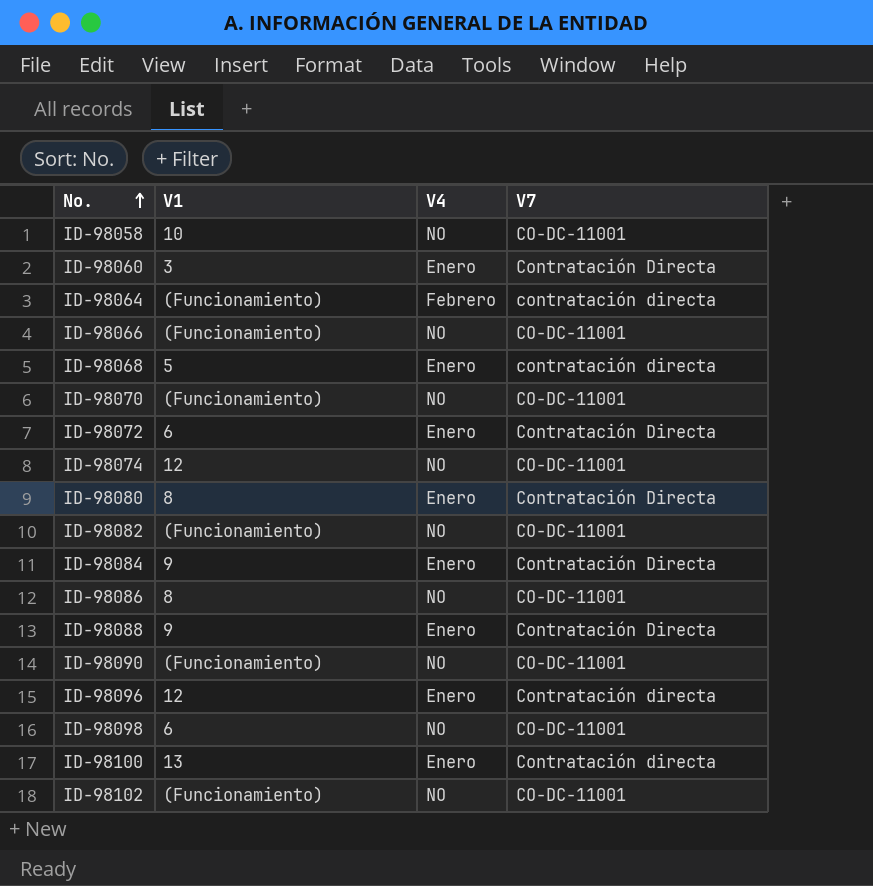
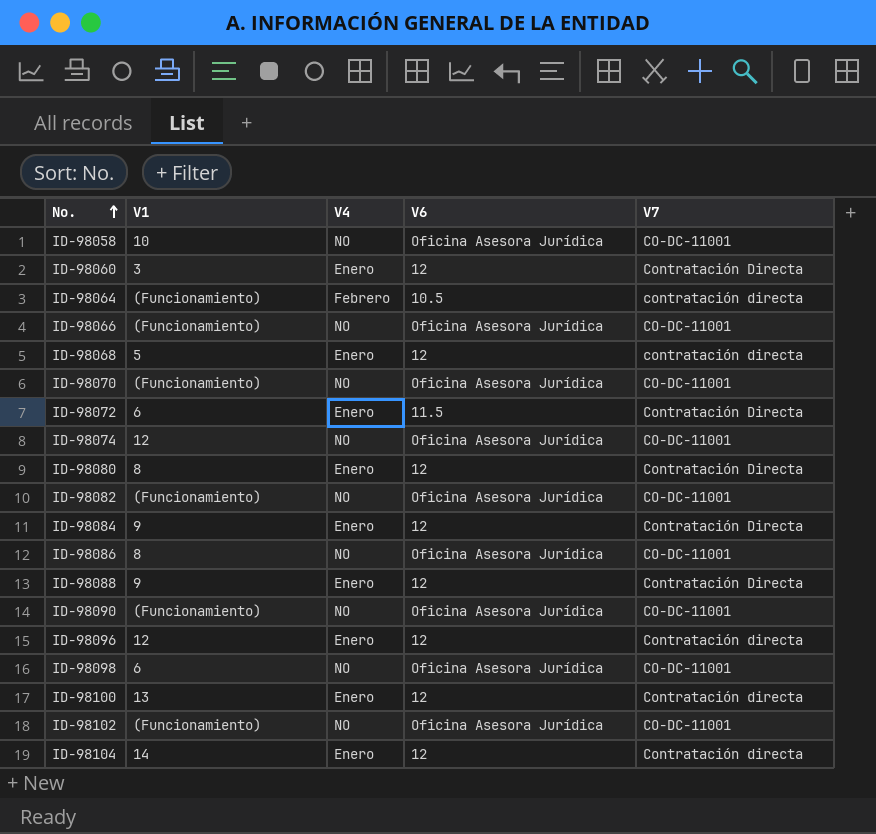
column V6 | position: none -> 4
row ID-98104: none -> 14 | Enero | 12 | Contratación directa

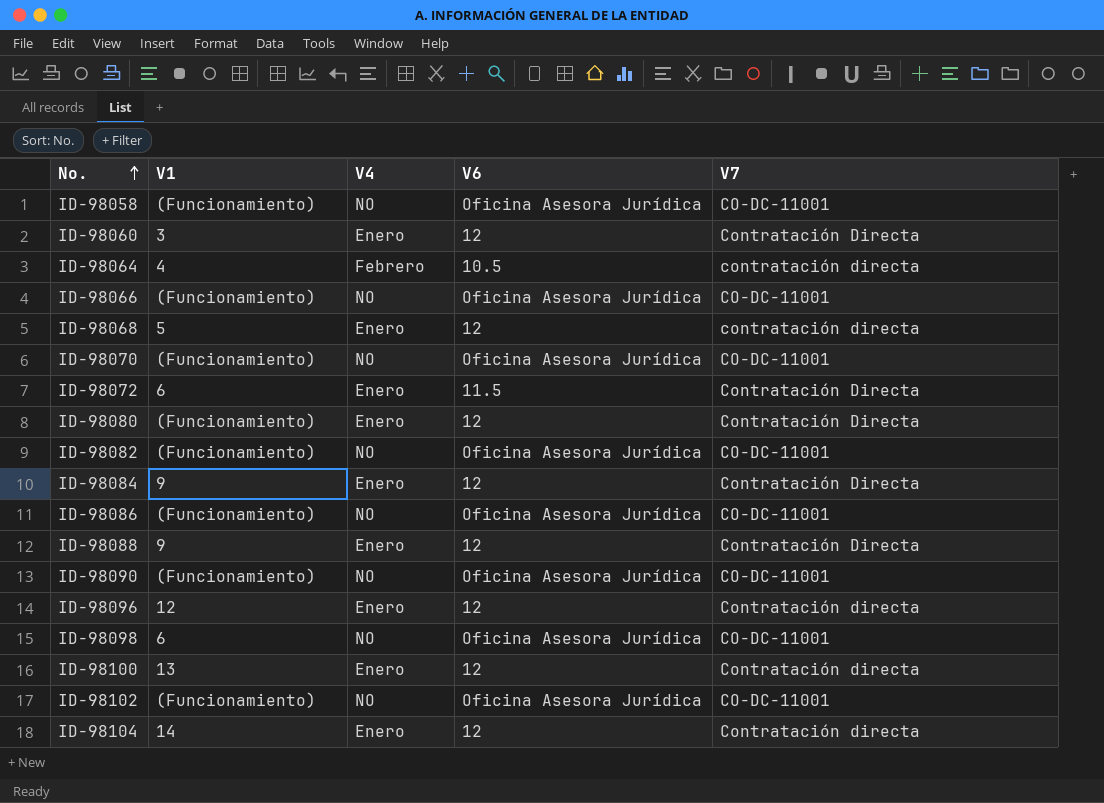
row ID-98074: 12 | NO | Oficina Asesora Jurídica | CO-DC-11001 -> none
ID-98058 | V1: 10 -> (Funcionamiento)
ID-98064 | V1: (Funcionamiento) -> 4
ID-98080 | V1: 8 -> (Funcionamiento)
ID-98086 | V1: 8 -> (Funcionamiento)

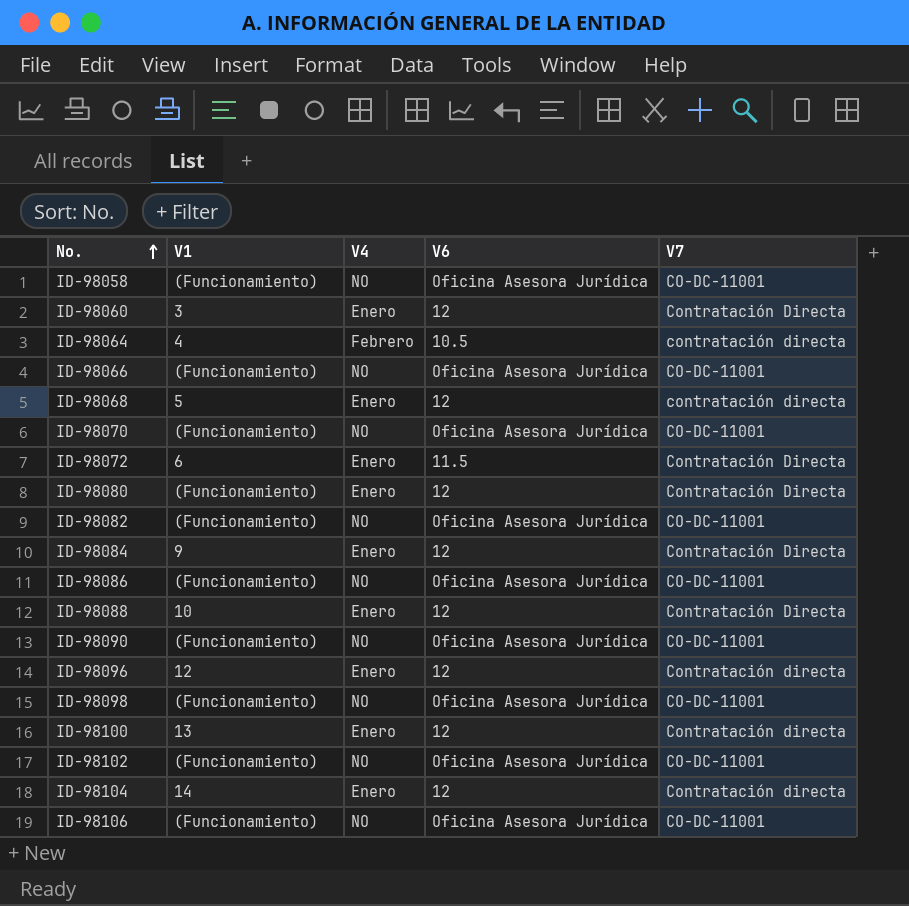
ID-98088 | V1: 9 -> 10
ID-98098 | V1: 6 -> (Funcionamiento)
row ID-98106: none -> (Funcionamiento) | NO | Oficina Asesora Jurídica | CO-DC-11001

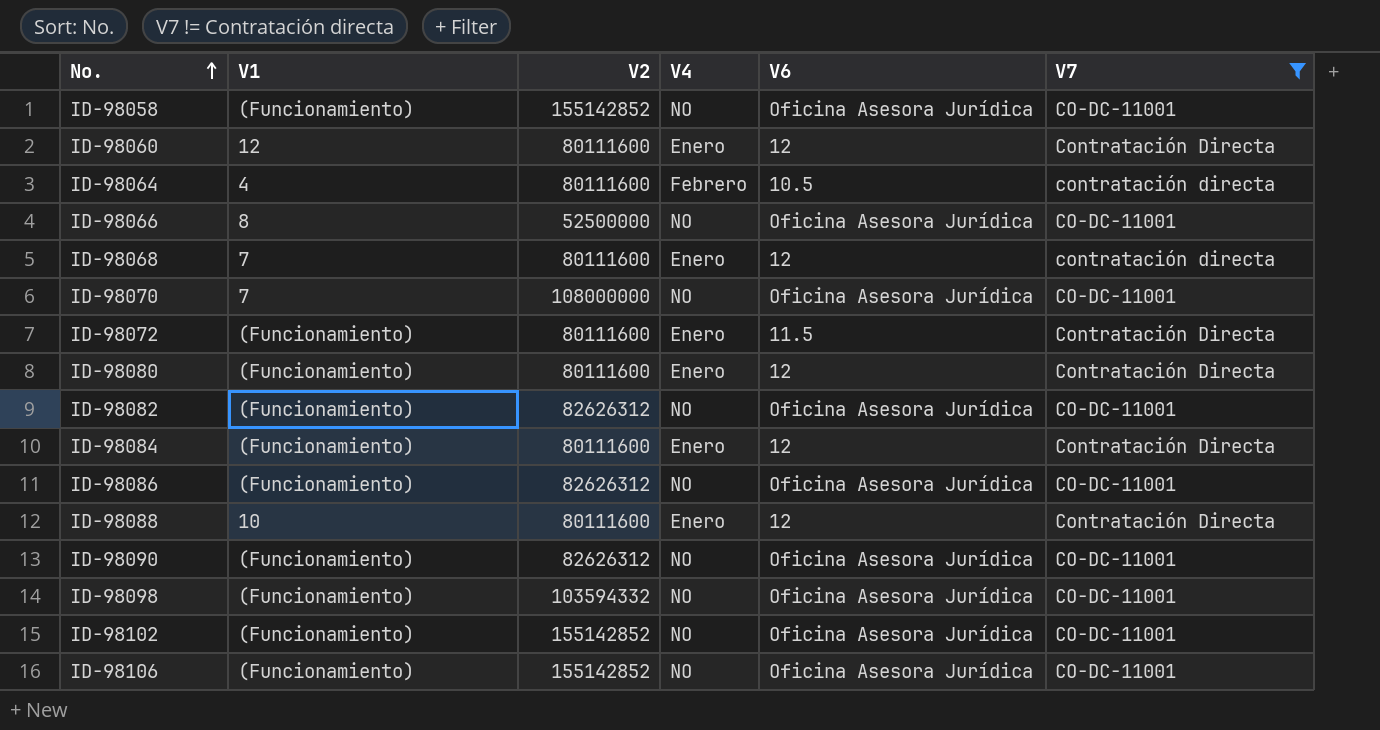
filter: none -> V7 != Contratación directa
column V2 | position: none -> 3
ID-98060 | V1: 3 -> 12
ID-98066 | V1: (Funcionamiento) -> 8
ID-98068 | V1: 5 -> 7
ID-98070 | V1: (Funcionamiento) -> 7
ID-98072 | V1: 6 -> (Funcionamiento)
ID-98084 | V1: 9 -> (Funcionamiento)

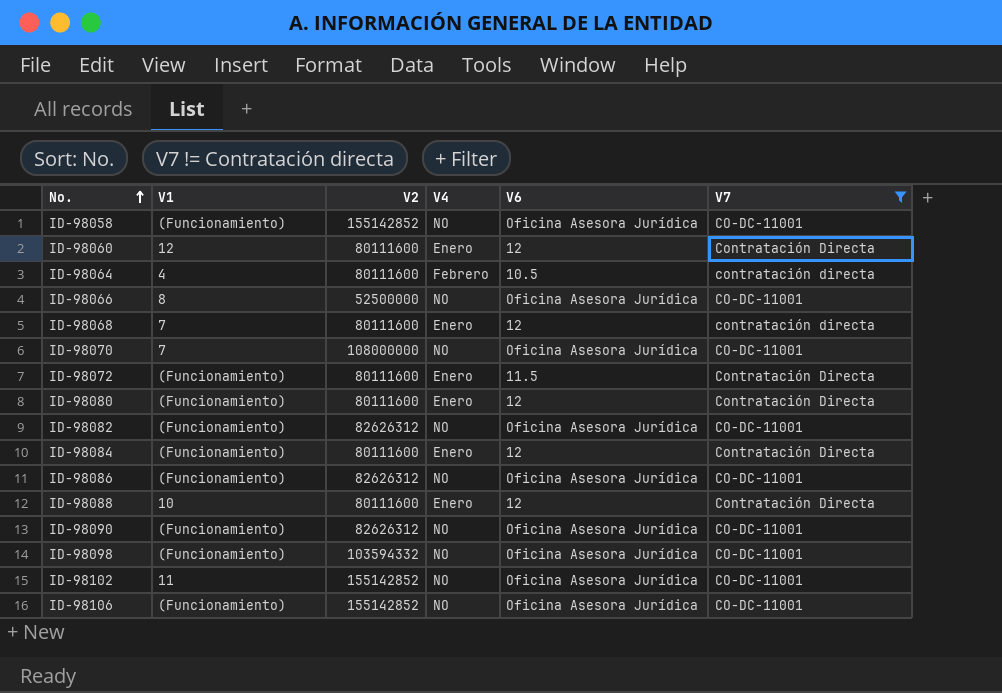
ID-98102 | V1: (Funcionamiento) -> 11

